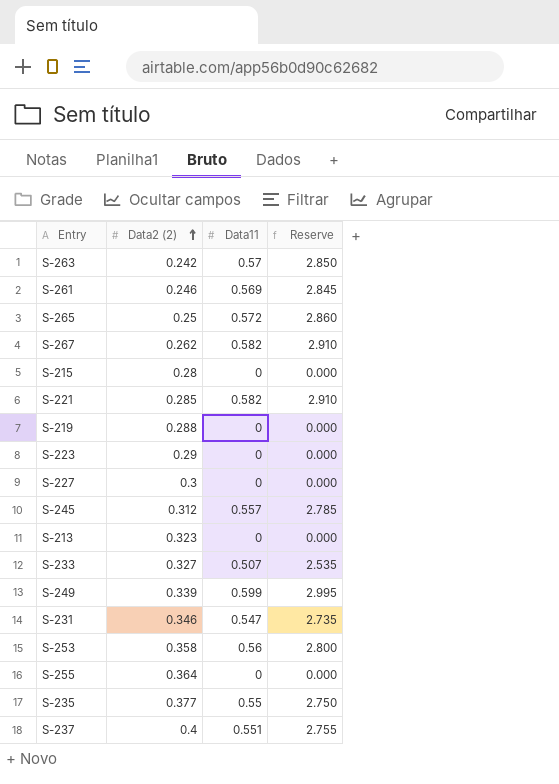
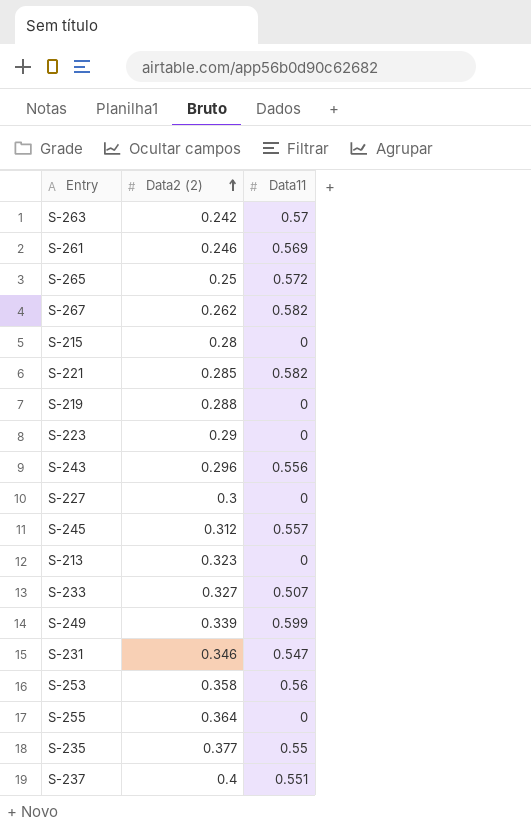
column Reserve | formula: [Data11] * 5 -> none
row S-243: none -> 0.296 | 0.556

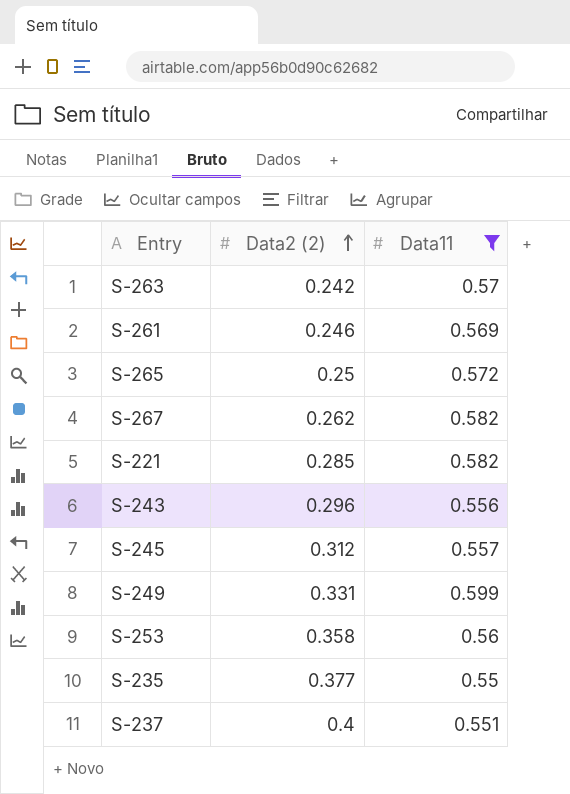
filter: none -> Data11 >= 0.55
S-249 | Data2 (2): 0.339 -> 0.331

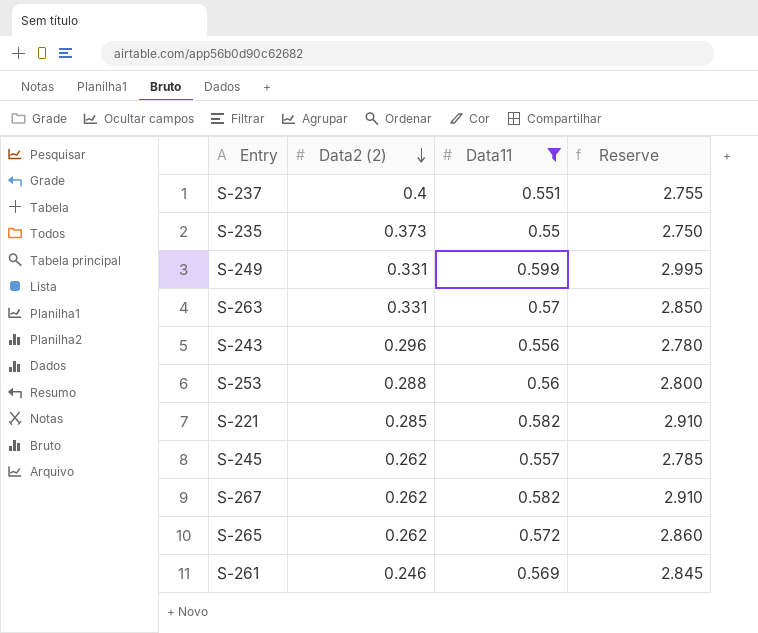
row order: Data2 (2) ascending -> Data2 (2) descending
column Reserve | formula: none -> [Data11] * 5
S-235 | Data2 (2): 0.377 -> 0.373
S-263 | Data2 (2): 0.242 -> 0.331
S-253 | Data2 (2): 0.358 -> 0.288
S-245 | Data2 (2): 0.312 -> 0.262
S-265 | Data2 (2): 0.25 -> 0.262

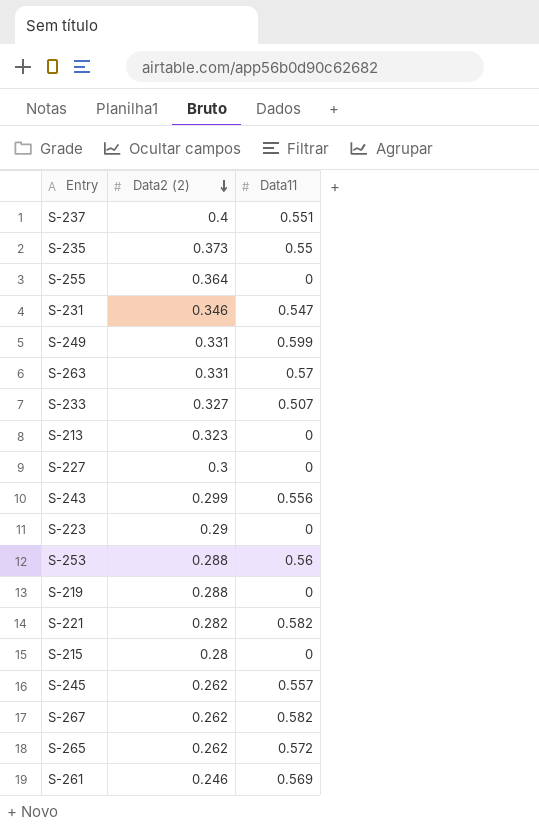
filter: Data11 >= 0.55 -> none
column Reserve | formula: [Data11] * 5 -> none
S-243 | Data2 (2): 0.296 -> 0.299
S-221 | Data2 (2): 0.285 -> 0.282

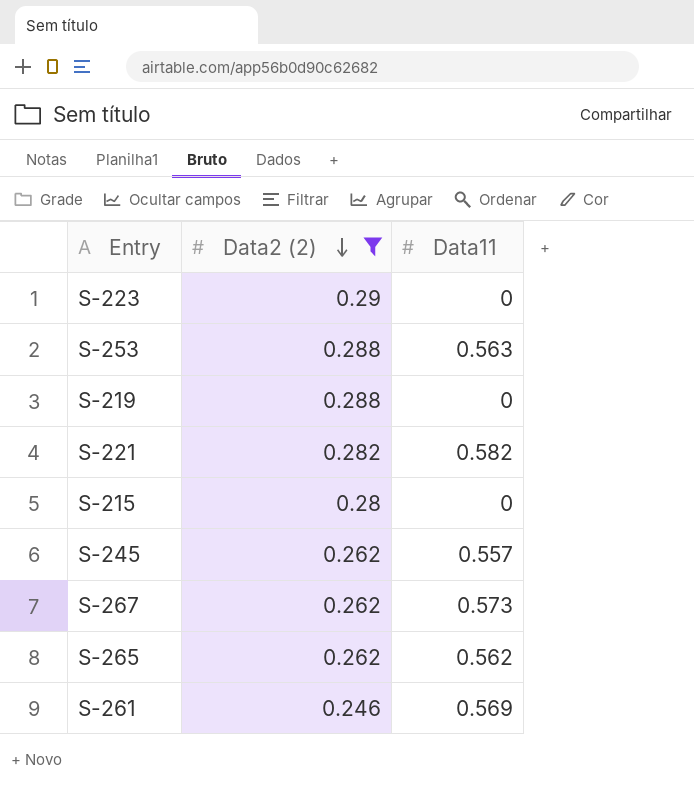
filter: none -> Data2 (2) <= 0.29
S-253 | Data11: 0.56 -> 0.563
S-267 | Data11: 0.582 -> 0.573
S-265 | Data11: 0.572 -> 0.562

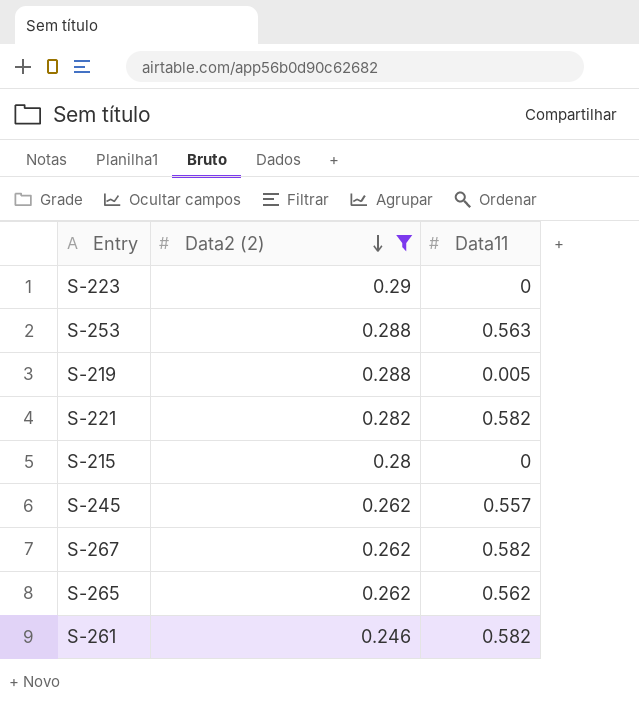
S-219 | Data11: 0 -> 0.005
S-267 | Data11: 0.573 -> 0.582
S-261 | Data11: 0.569 -> 0.582

